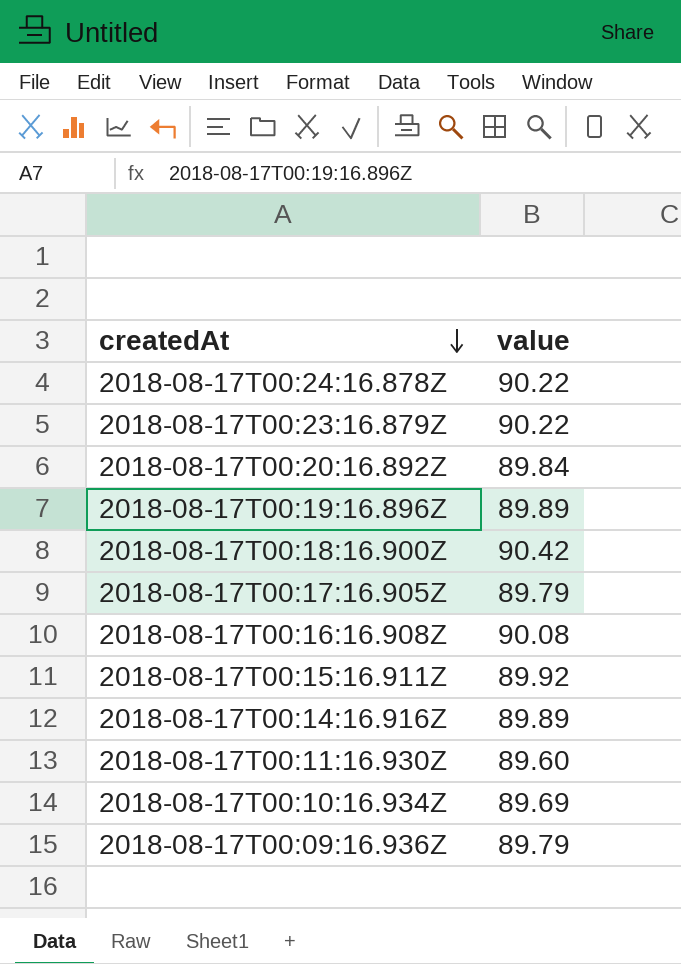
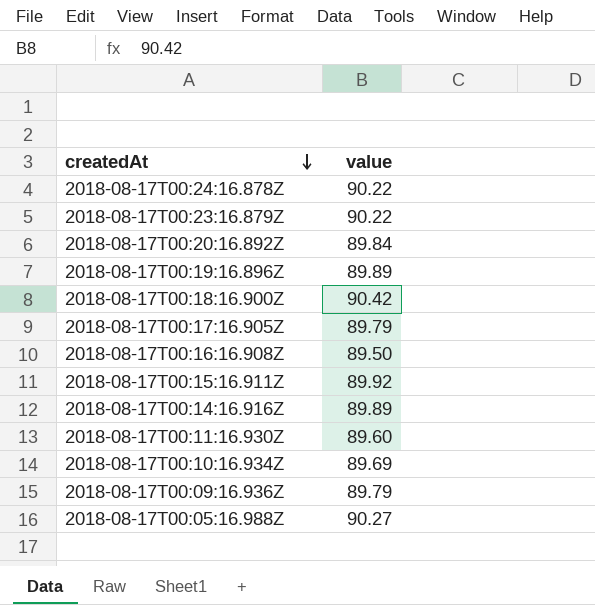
2018-08-17T00:16:16.908Z | value: 90.08 -> 89.50
row 2018-08-17T00:05:16.988Z: none -> 90.27

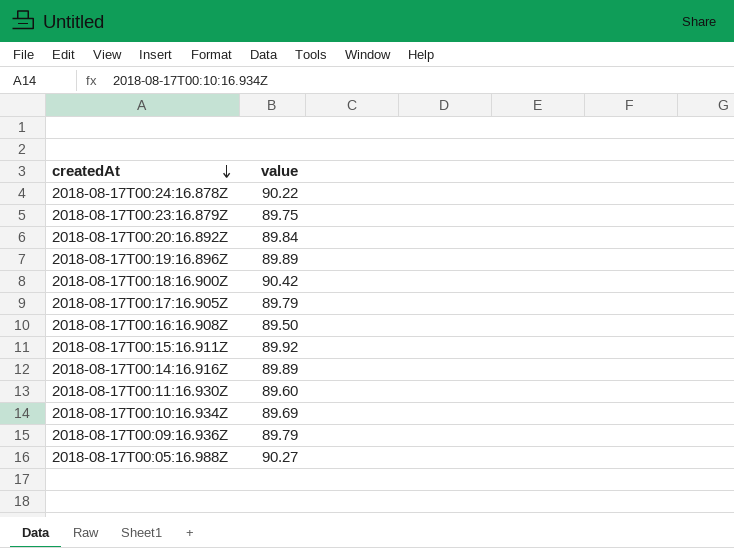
2018-08-17T00:23:16.879Z | value: 90.22 -> 89.75

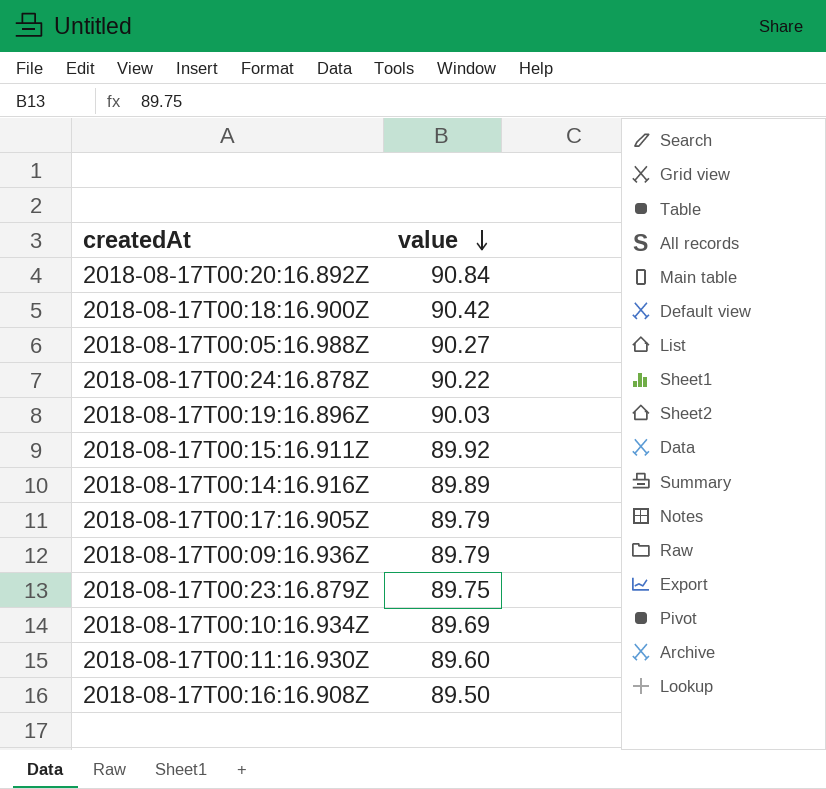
row order: createdAt descending -> value descending
2018-08-17T00:20:16.892Z | value: 89.84 -> 90.84
2018-08-17T00:19:16.896Z | value: 89.89 -> 90.03

